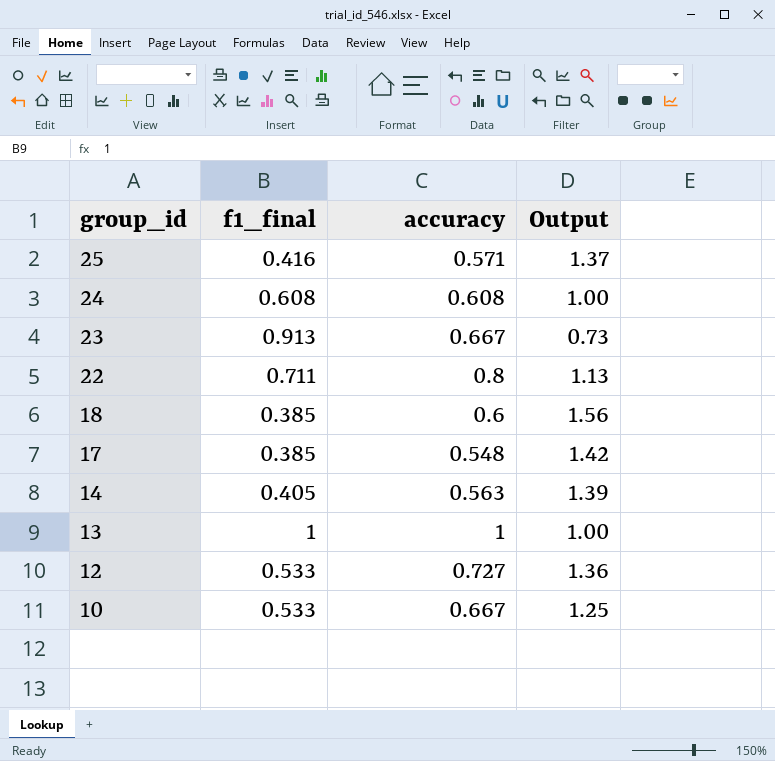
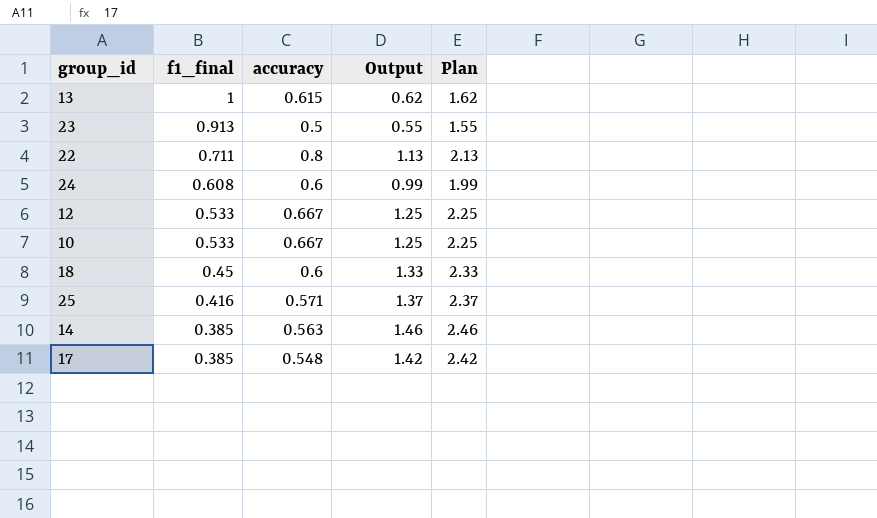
row order: group_id descending -> f1_final descending
column Plan | formula: none -> [Output] + 1
13 | accuracy: 1 -> 0.615
13 | Output: 1.00 -> 0.62
23 | accuracy: 0.667 -> 0.5
23 | Output: 0.73 -> 0.55
24 | accuracy: 0.608 -> 0.6
24 | Output: 1.00 -> 0.99
12 | accuracy: 0.727 -> 0.667
12 | Output: 1.36 -> 1.25
18 | f1_final: 0.385 -> 0.45
18 | Output: 1.56 -> 1.33
14 | f1_final: 0.405 -> 0.385
14 | Output: 1.39 -> 1.46

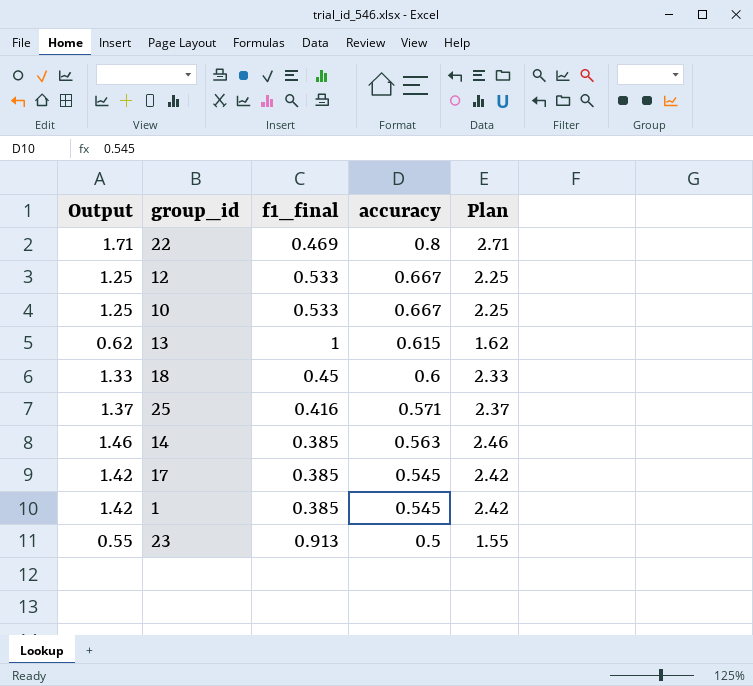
row order: f1_final descending -> accuracy descending
column Output | position: 4 -> 1
row 24: 0.608 | 0.6 | 0.99 | 1.99 -> none
22 | Output: 1.13 -> 1.71
22 | f1_final: 0.711 -> 0.469
22 | Plan: 2.13 -> 2.71
17 | accuracy: 0.548 -> 0.545
row 1: none -> 1.42 | 0.385 | 0.545 | 2.42

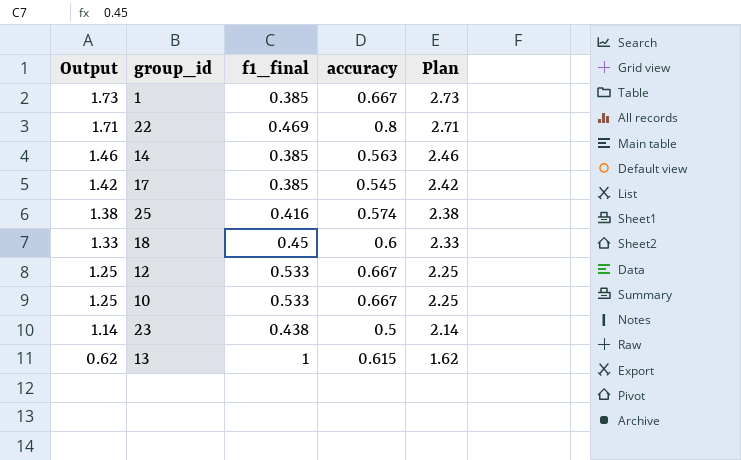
row order: accuracy descending -> Output descending
1 | Output: 1.42 -> 1.73
1 | accuracy: 0.545 -> 0.667
1 | Plan: 2.42 -> 2.73
25 | Output: 1.37 -> 1.38
25 | accuracy: 0.571 -> 0.574
25 | Plan: 2.37 -> 2.38
23 | Output: 0.55 -> 1.14
23 | f1_final: 0.913 -> 0.438
23 | Plan: 1.55 -> 2.14

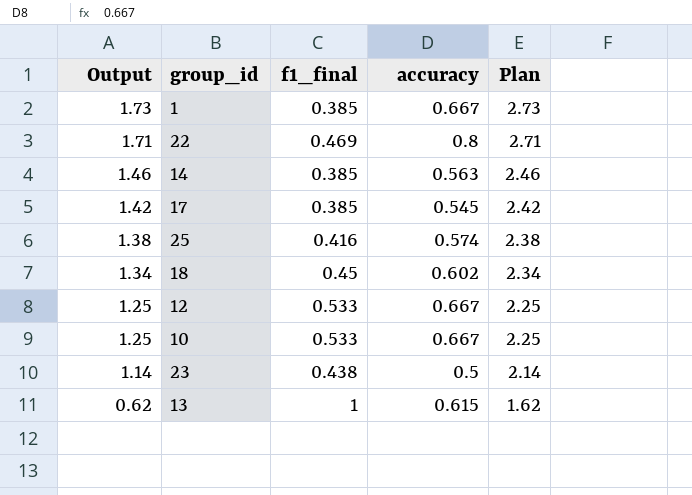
18 | Output: 1.33 -> 1.34
18 | accuracy: 0.6 -> 0.602
18 | Plan: 2.33 -> 2.34

